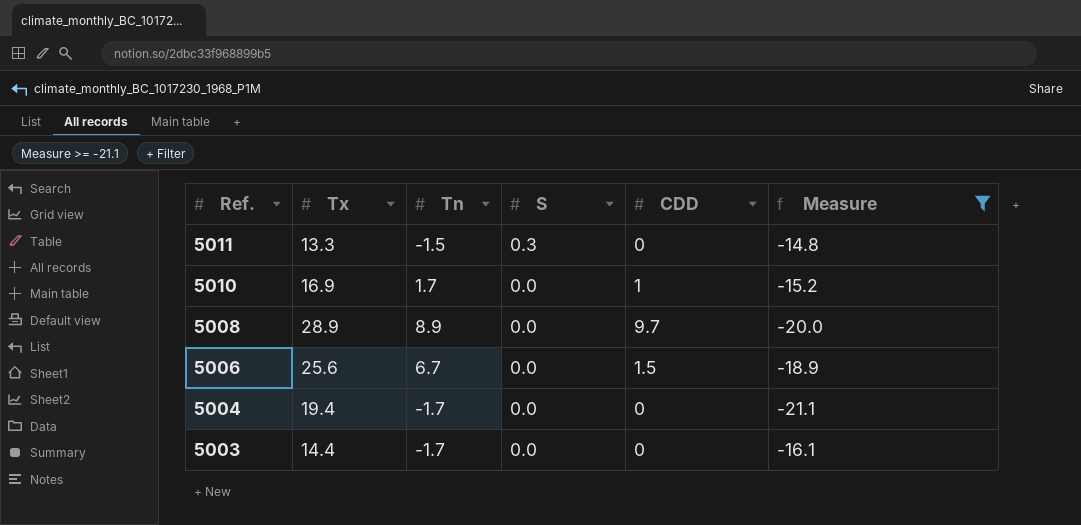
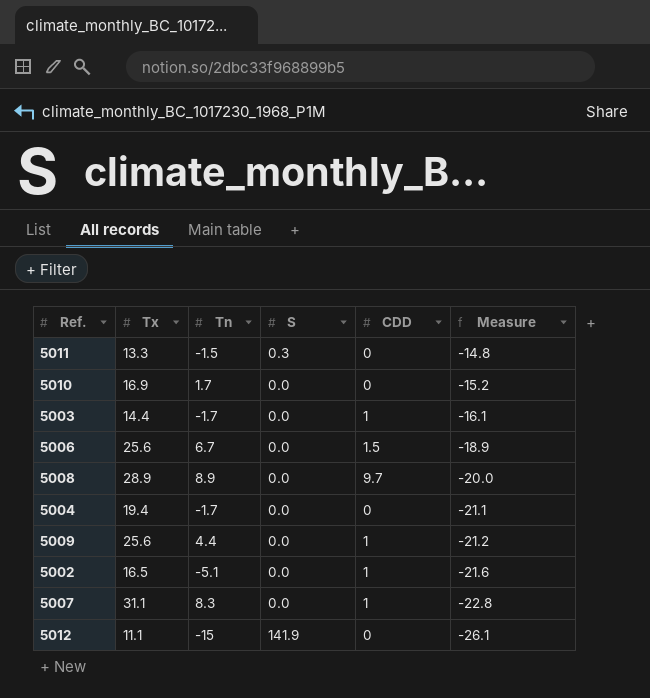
filter: Measure >= -21.1 -> none
row order: Ref. descending -> Measure descending
5010 | CDD: 1 -> 0
5003 | CDD: 0 -> 1

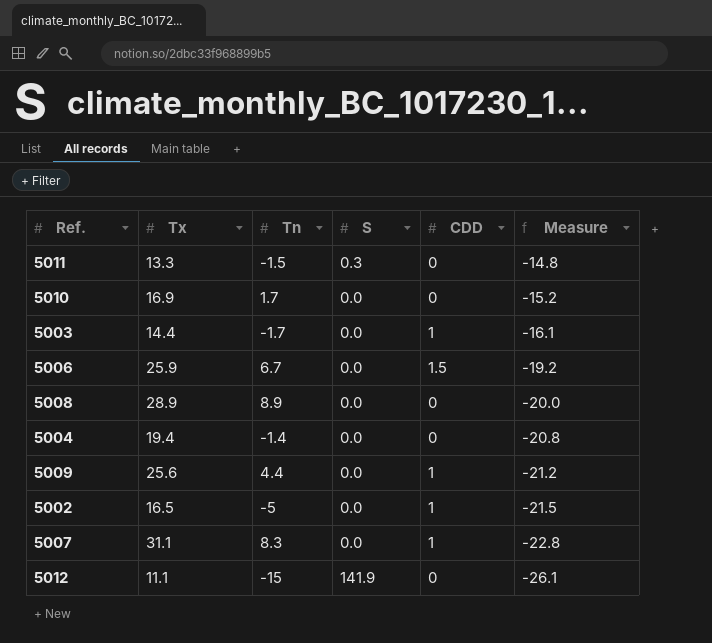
5006 | Tx: 25.6 -> 25.9
5006 | Measure: -18.9 -> -19.2
5008 | CDD: 9.7 -> 0
5004 | Tn: -1.7 -> -1.4
5004 | Measure: -21.1 -> -20.8
5002 | Tn: -5.1 -> -5
5002 | Measure: -21.6 -> -21.5

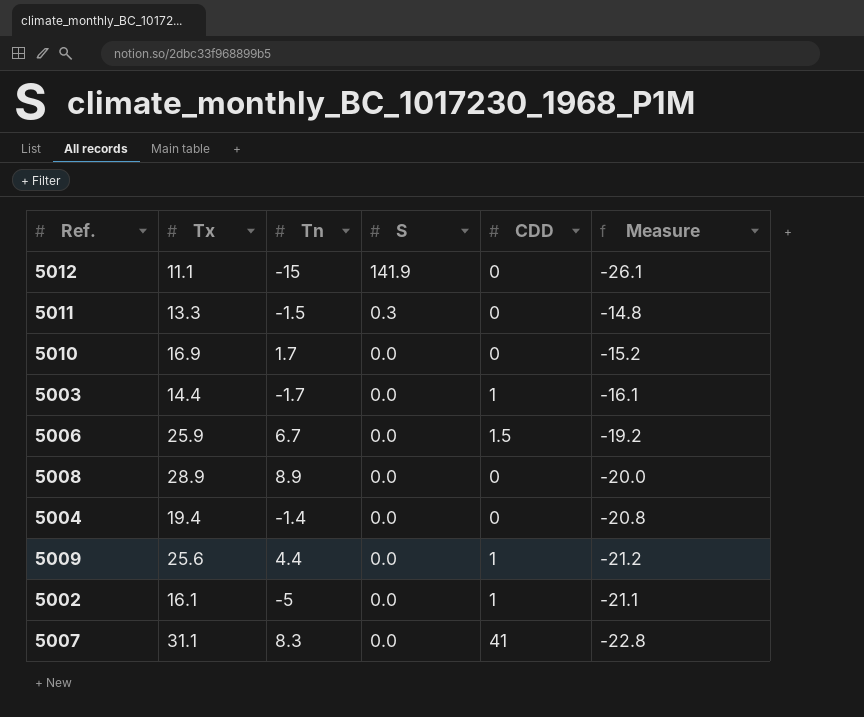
row order: Measure descending -> S descending
5002 | Tx: 16.5 -> 16.1
5002 | Measure: -21.5 -> -21.1
5007 | CDD: 1 -> 41

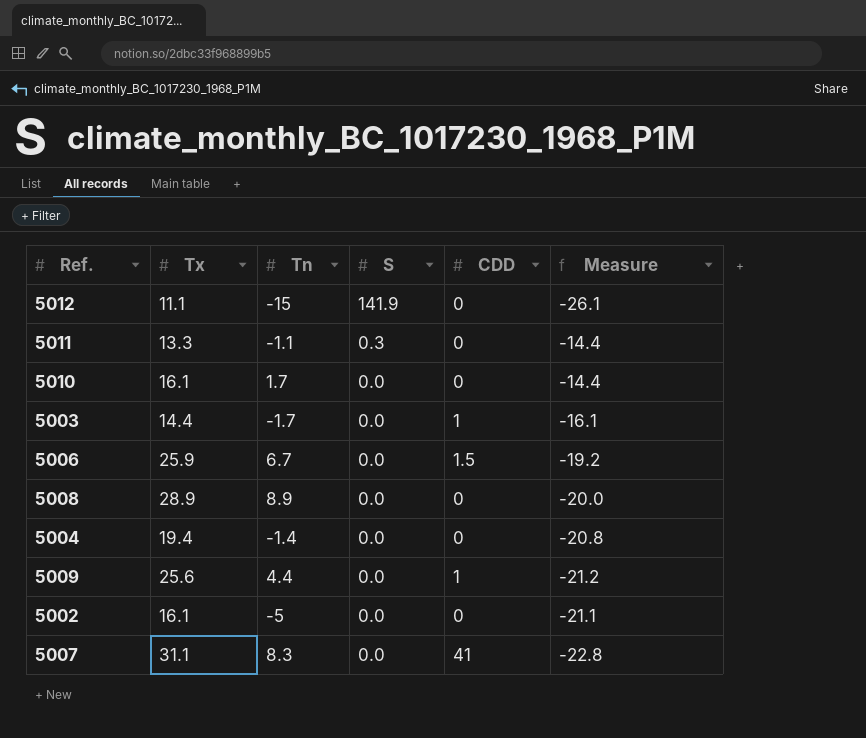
5011 | Tn: -1.5 -> -1.1
5011 | Measure: -14.8 -> -14.4
5010 | Tx: 16.9 -> 16.1
5010 | Measure: -15.2 -> -14.4
5002 | CDD: 1 -> 0

